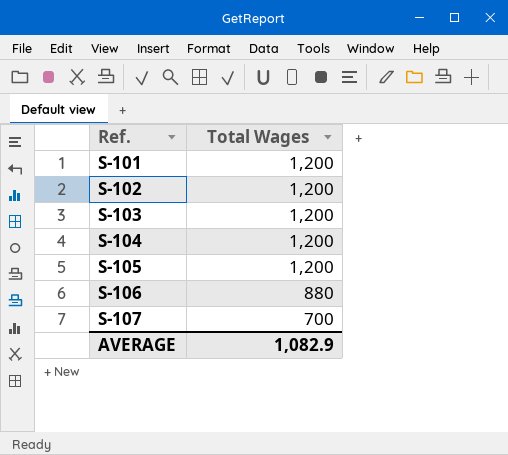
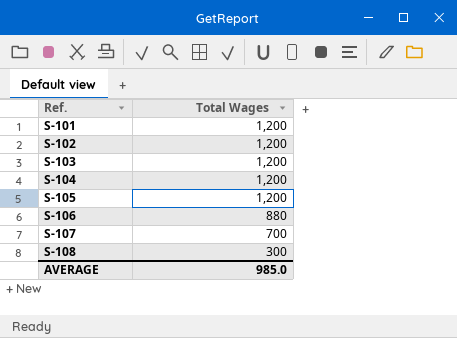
row S-108: none -> 300
AVERAGE | Total Wages: 1,082.9 -> 985.0

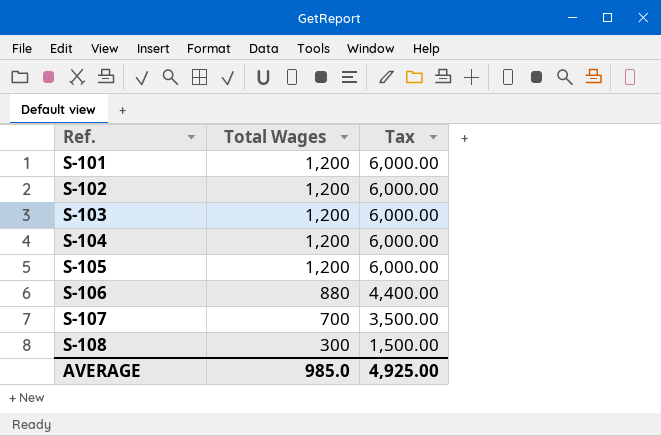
column Tax | formula: none -> [Total Wages] * 5

